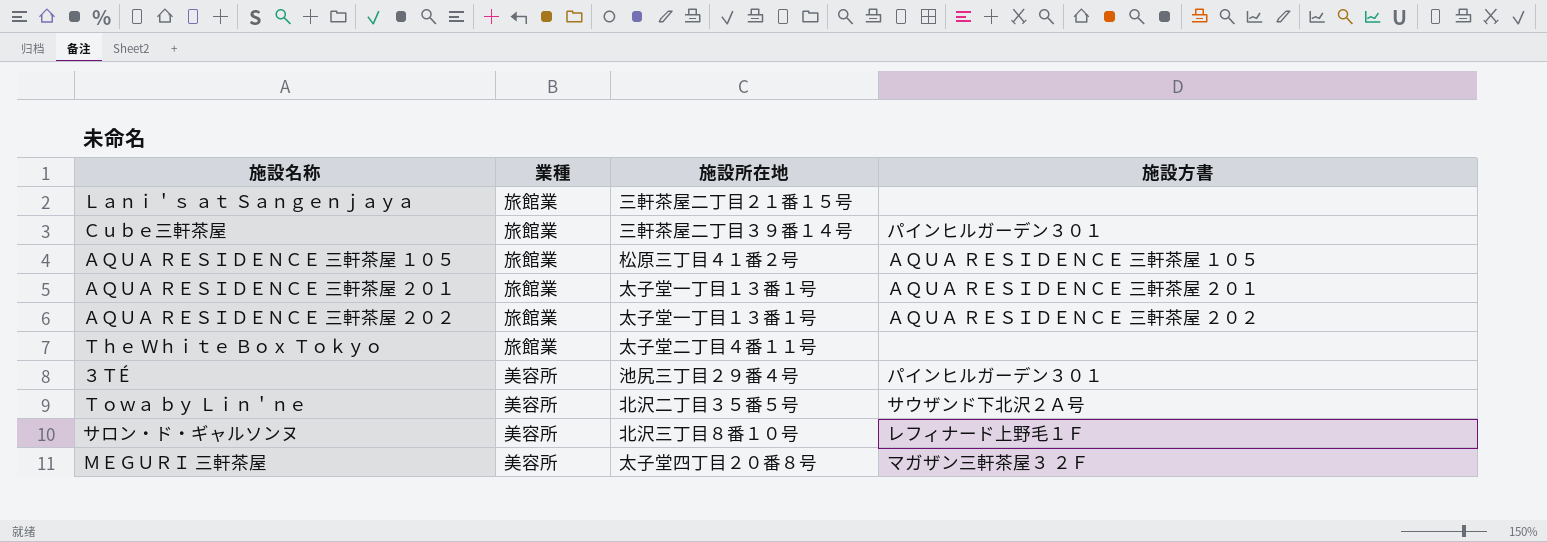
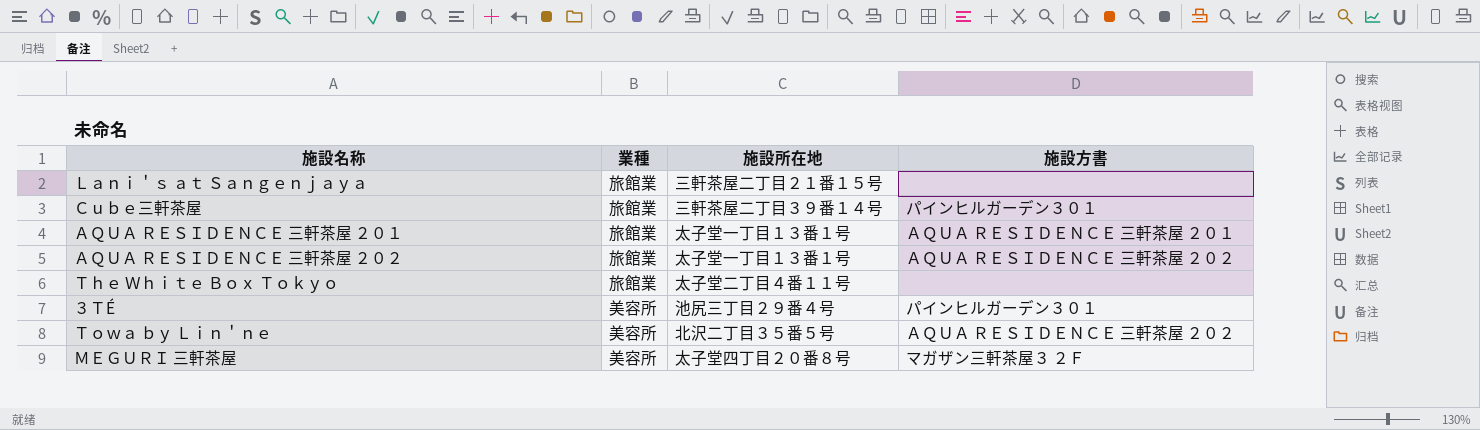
row ＡＱＵＡ ＲＥＳＩＤＥＮＣＥ 三軒茶屋 １０５: 旅館業 | 松原三丁目４１番２号 | ＡＱＵＡ ＲＥＳＩＤＥＮＣＥ 三軒茶屋 １０５ -> none
row サロン・ド・ギャルソンヌ: 美容所 | 北沢三丁目８番１０号 | レフィナード上野毛１Ｆ -> none
Ｔｏｗａ ｂｙ Ｌｉｎ＇ｎｅ | 施設方書: サウザンド下北沢２Ａ号 -> ＡＱＵＡ ＲＥＳＩＤＥＮＣＥ 三軒茶屋 ２０２

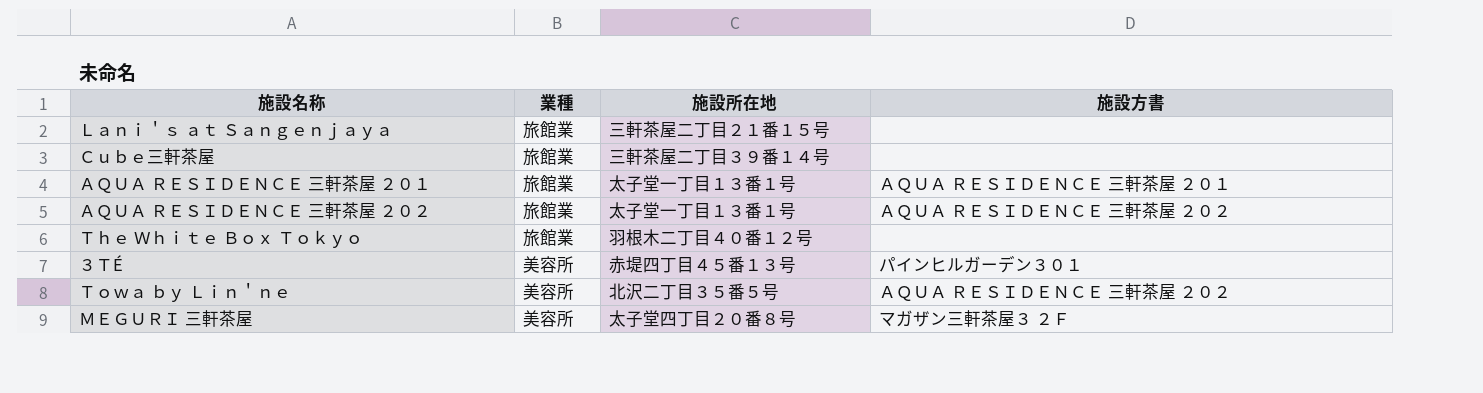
Ｃｕｂｅ三軒茶屋 | 施設方書: パインヒルガーデン３０１ -> none
Ｔｈｅ Ｗｈｉｔｅ Ｂｏｘ Ｔｏｋｙｏ | 施設所在地: 太子堂二丁目４番１１号 -> 羽根木二丁目４０番１２号
３ＴÉ | 施設所在地: 池尻三丁目２９番４号 -> 赤堤四丁目４５番１３号

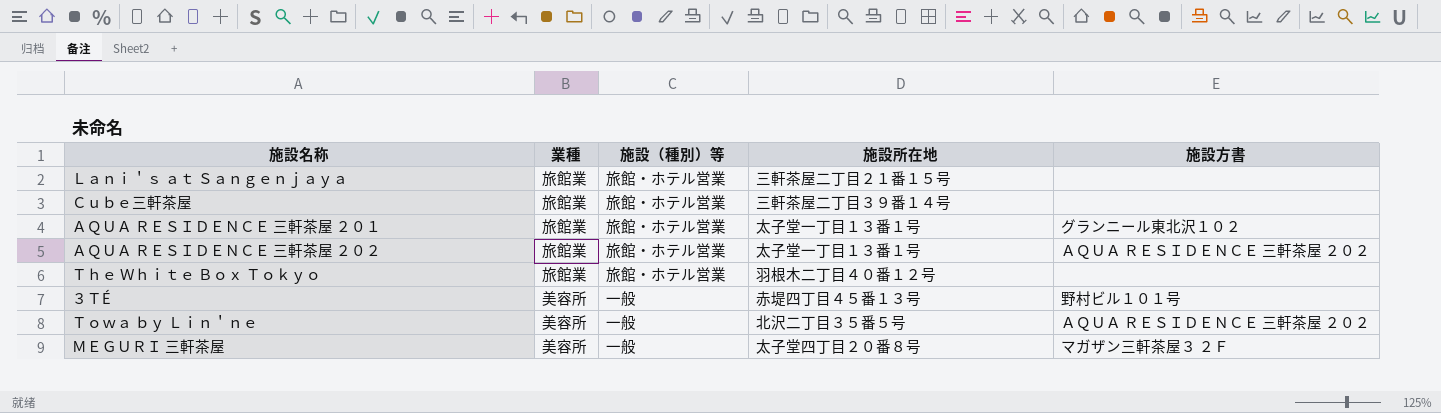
column 施設（種別）等 | position: none -> 3
ＡＱＵＡ ＲＥＳＩＤＥＮＣＥ 三軒茶屋 ２０１ | 施設方書: ＡＱＵＡ ＲＥＳＩＤＥＮＣＥ 三軒茶屋 ２０１ -> グランニール東北沢１０２
３ＴÉ | 施設方書: パインヒルガーデン３０１ -> 野村ビル１０１号

